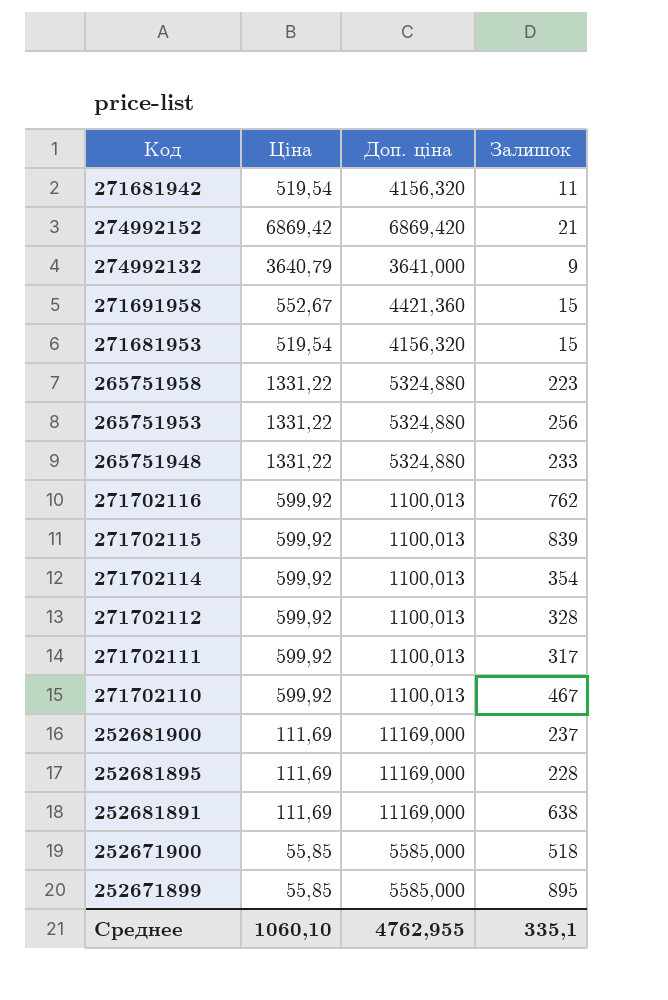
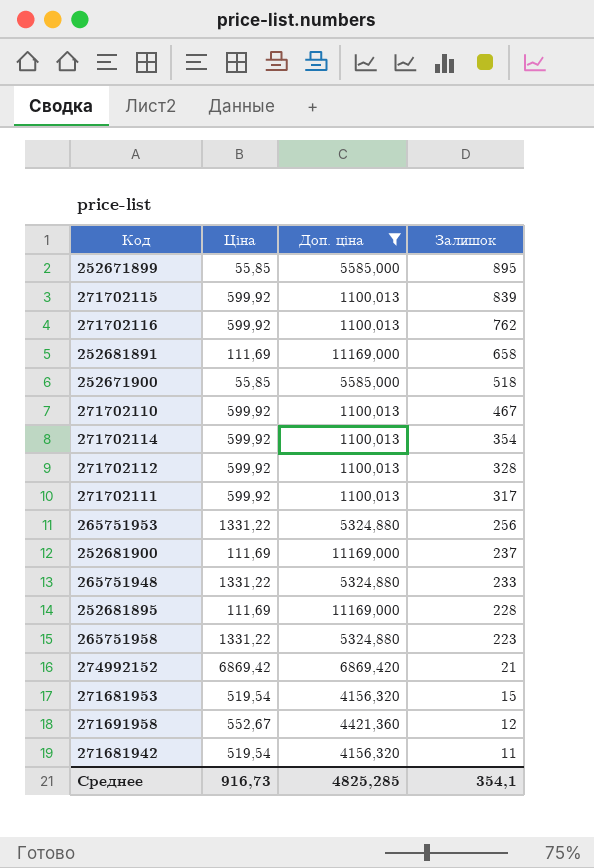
filter: none -> Доп. ціна != 3641,000
row order: none -> Залишок descending
252681891 | Залишок: 638 -> 658
271691958 | Залишок: 15 -> 12
Среднее | Ціна: 1060,10 -> 916,73
Среднее | Доп. ціна: 4762,955 -> 4825,285
Среднее | Залишок: 335,1 -> 354,1

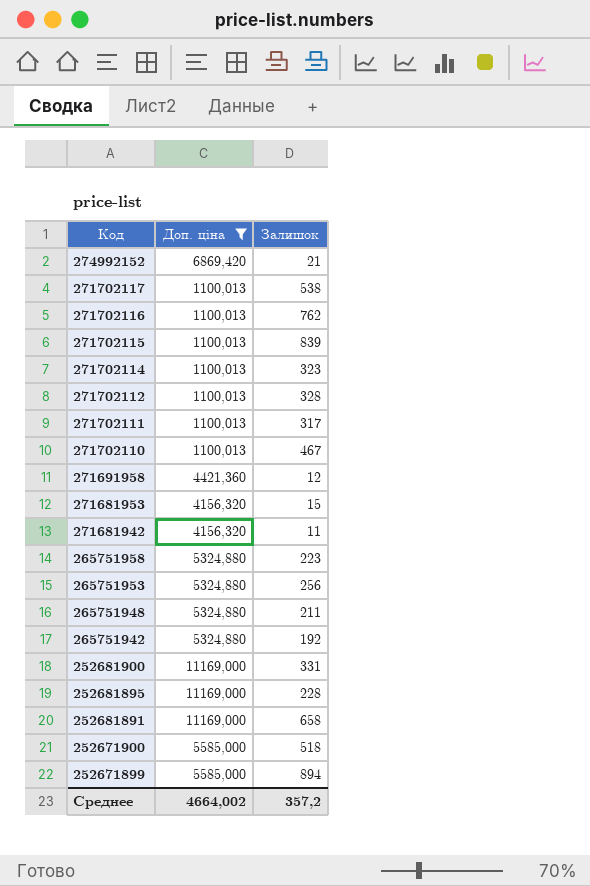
row order: Залишок descending -> Код descending
column Ціна | position: 2 -> none
row 271702117: none -> 1100,013 | 538
271702114 | Залишок: 354 -> 323
265751948 | Залишок: 233 -> 211
row 265751942: none -> 5324,880 | 192
252681900 | Залишок: 237 -> 331
252671899 | Залишок: 895 -> 894
Среднее | Доп. ціна: 4825,285 -> 4664,002
Среднее | Залишок: 354,1 -> 357,2

